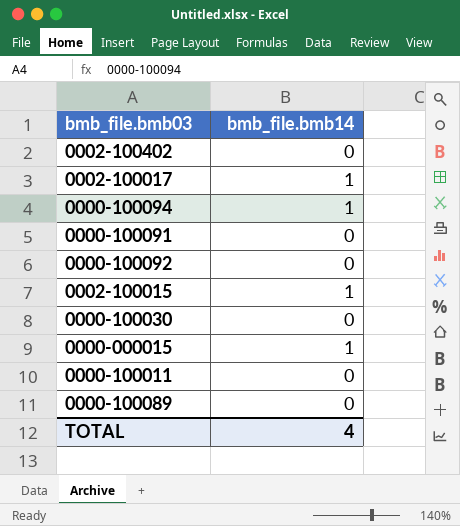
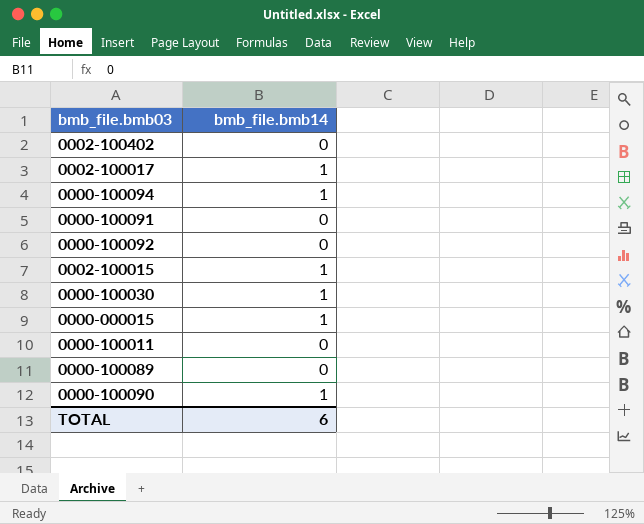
0000-100030 | bmb_file.bmb14: 0 -> 1
row 0000-100090: none -> 1
TOTAL | bmb_file.bmb14: 4 -> 6

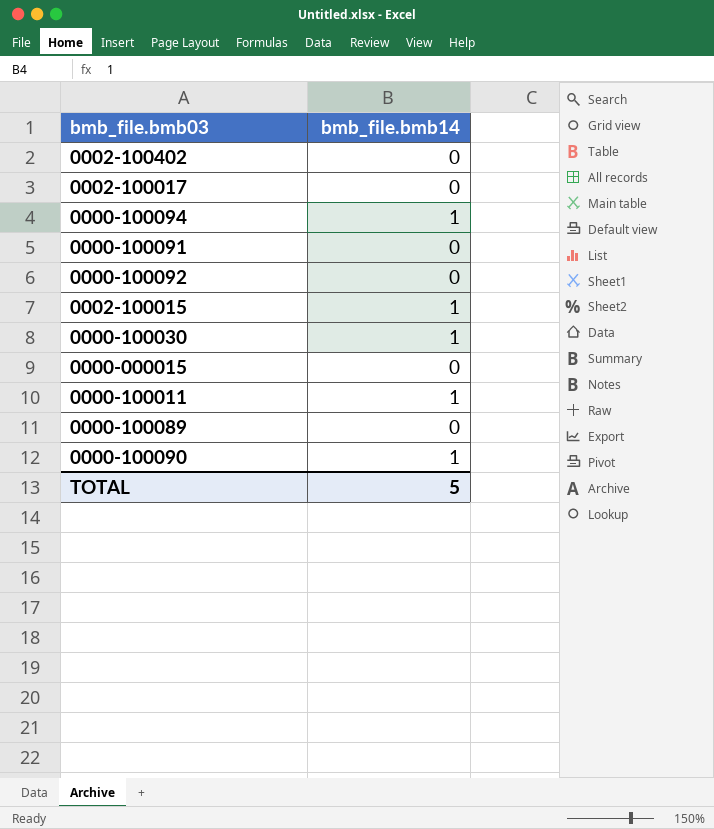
0002-100017 | bmb_file.bmb14: 1 -> 0
0000-000015 | bmb_file.bmb14: 1 -> 0
0000-100011 | bmb_file.bmb14: 0 -> 1
TOTAL | bmb_file.bmb14: 6 -> 5

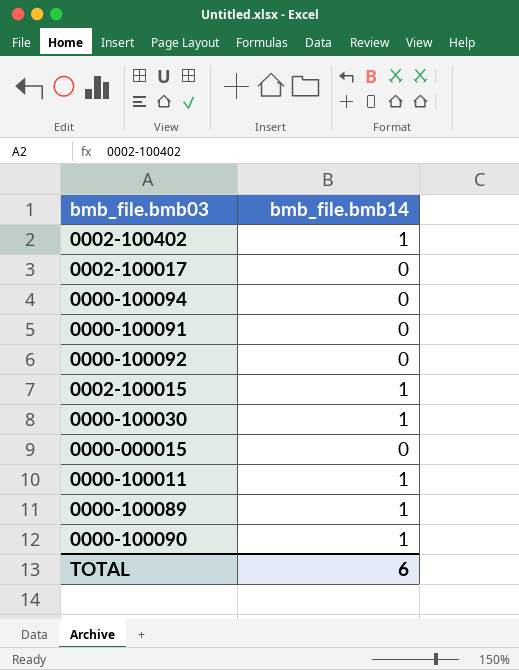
0002-100402 | bmb_file.bmb14: 0 -> 1
0000-100094 | bmb_file.bmb14: 1 -> 0
0000-100089 | bmb_file.bmb14: 0 -> 1
TOTAL | bmb_file.bmb14: 5 -> 6

